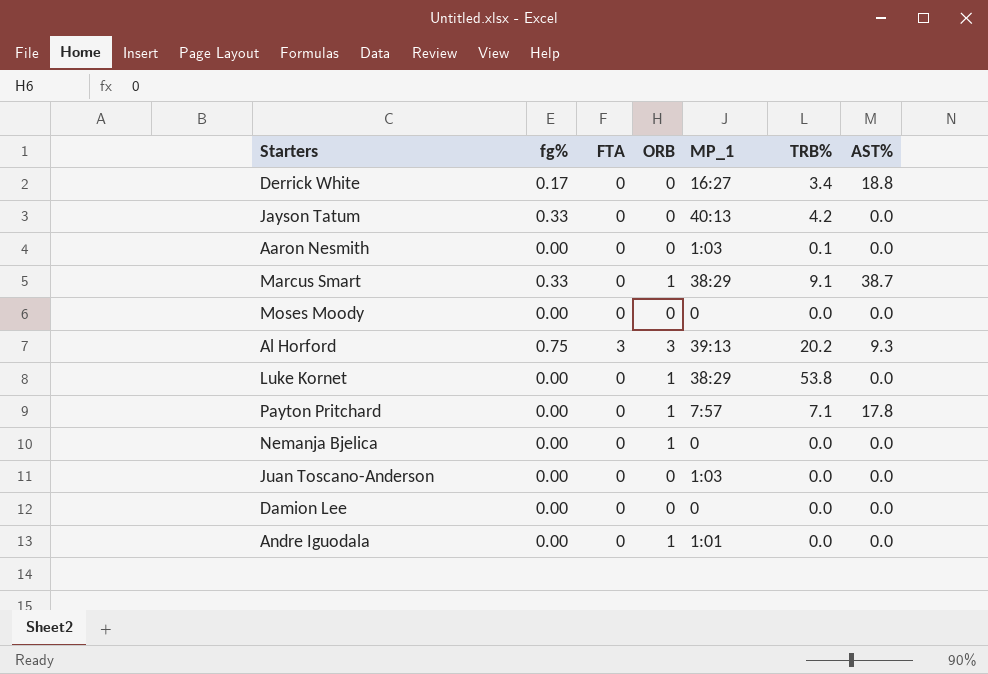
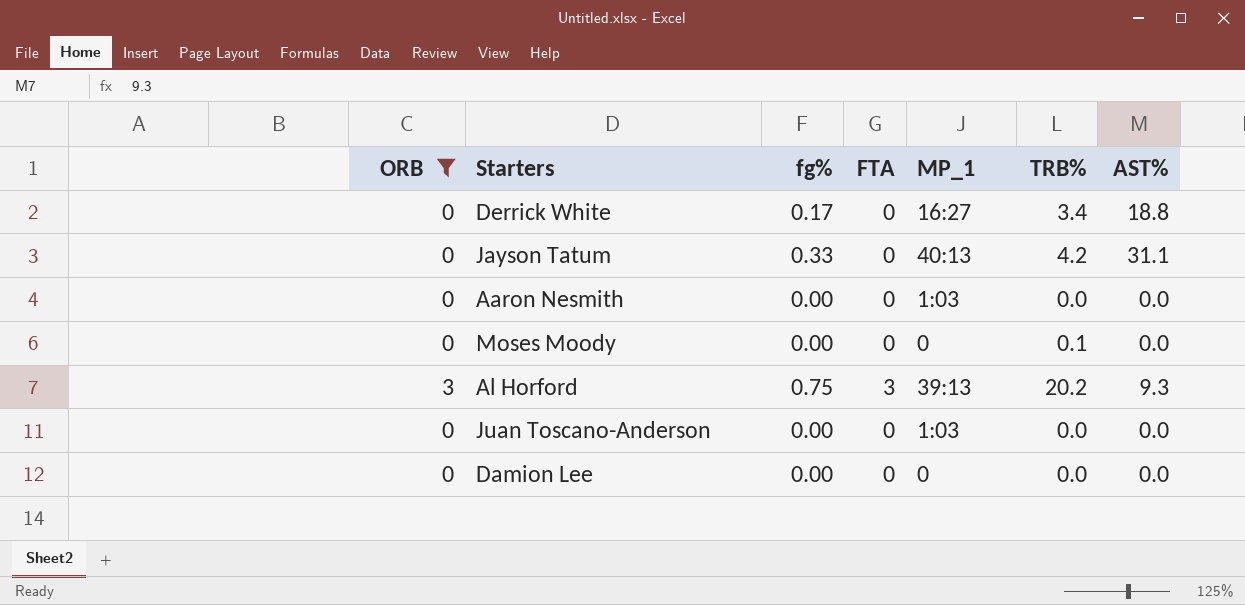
filter: none -> ORB != 1
column ORB | position: 4 -> 1
Jayson Tatum | AST%: 0.0 -> 31.1
Aaron Nesmith | TRB%: 0.1 -> 0.0
Moses Moody | TRB%: 0.0 -> 0.1

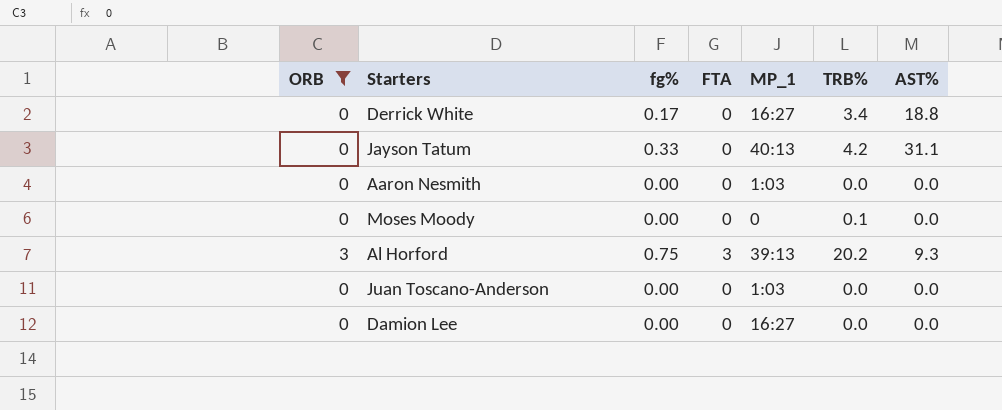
Damion Lee | MP_1: 0 -> 16:27

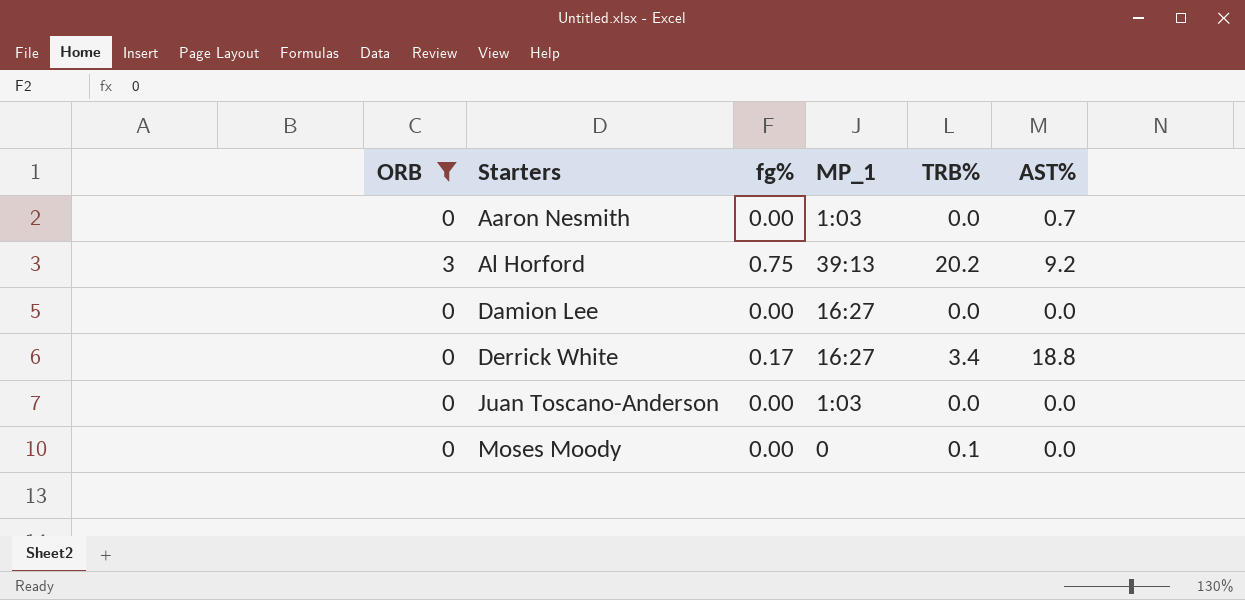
row order: none -> Starters ascending
column FTA | position: 4 -> none
row Jayson Tatum: 0 | 0.33 | 0 | 40:13 | 4.2 | 31.1 -> none
Aaron Nesmith | AST%: 0.0 -> 0.7
Al Horford | AST%: 9.3 -> 9.2

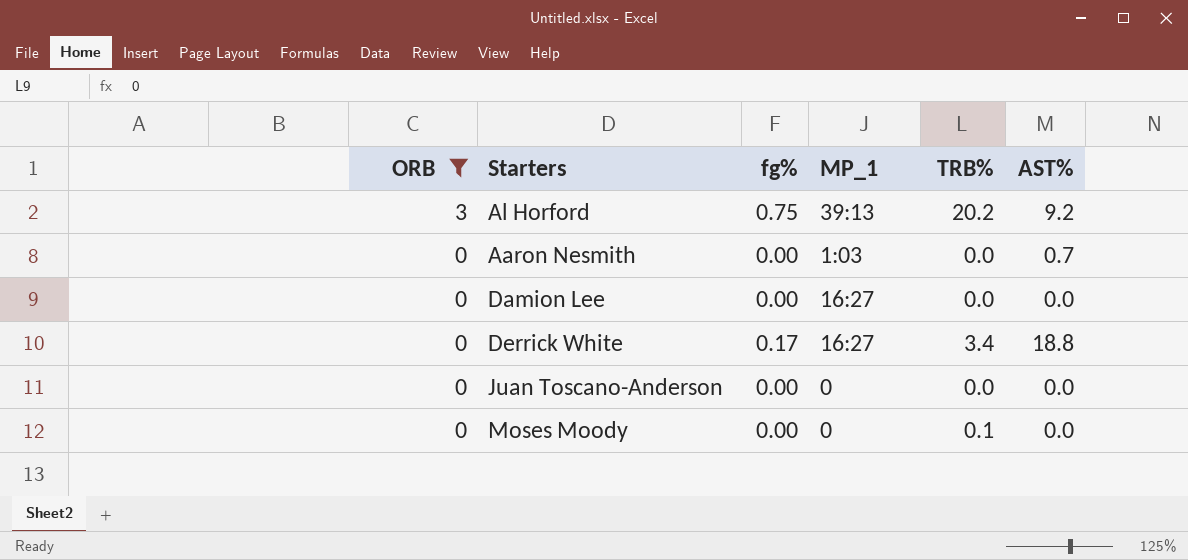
row order: Starters ascending -> ORB descending
Juan Toscano-Anderson | MP_1: 1:03 -> 0

